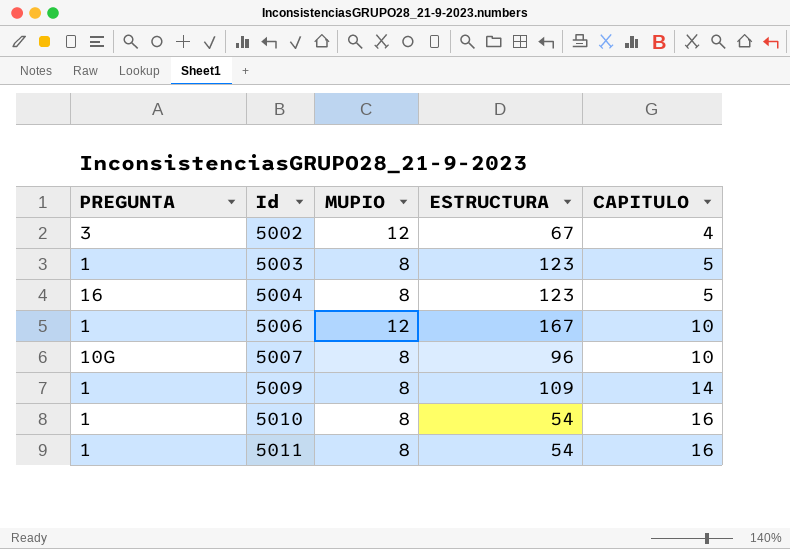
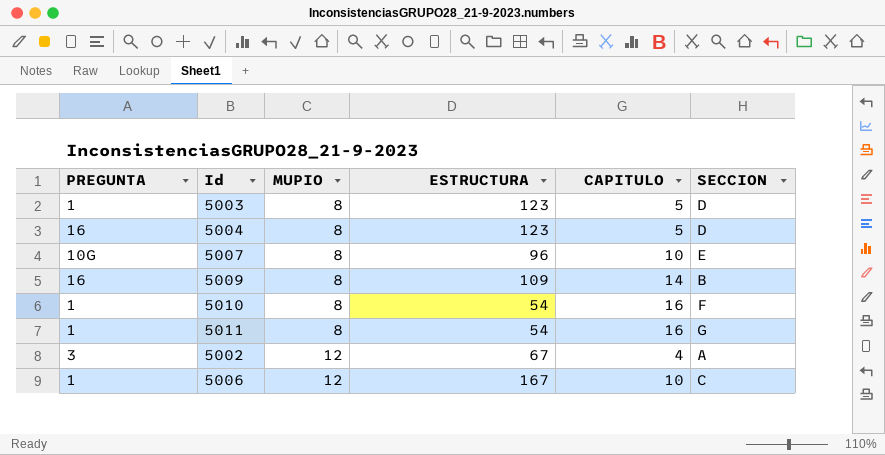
row order: Id ascending -> MUPIO ascending
column SECCION | position: none -> 6
5009 | PREGUNTA: 1 -> 16

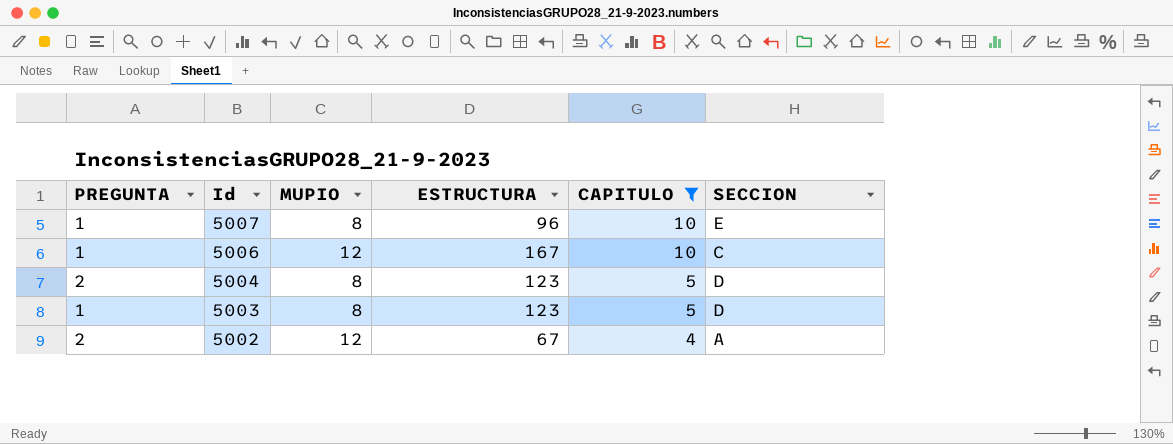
filter: none -> CAPITULO <= 10
row order: MUPIO ascending -> Id descending
5007 | PREGUNTA: 10G -> 1
5004 | PREGUNTA: 16 -> 2
5002 | PREGUNTA: 3 -> 2

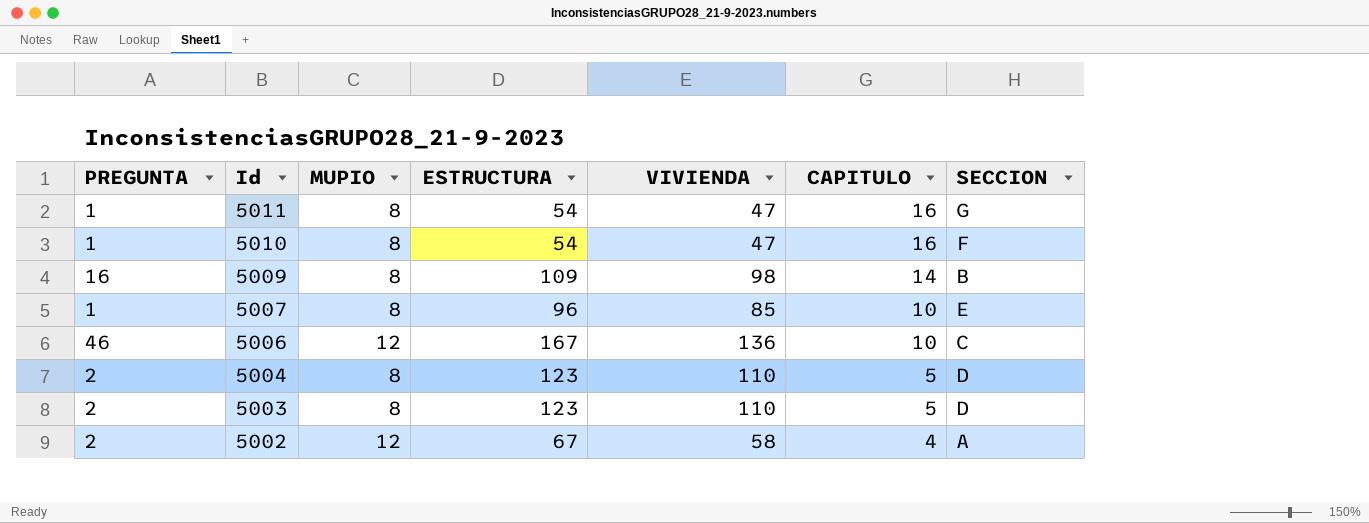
filter: CAPITULO <= 10 -> none
column VIVIENDA | position: none -> 5
5006 | PREGUNTA: 1 -> 46
5003 | PREGUNTA: 1 -> 2

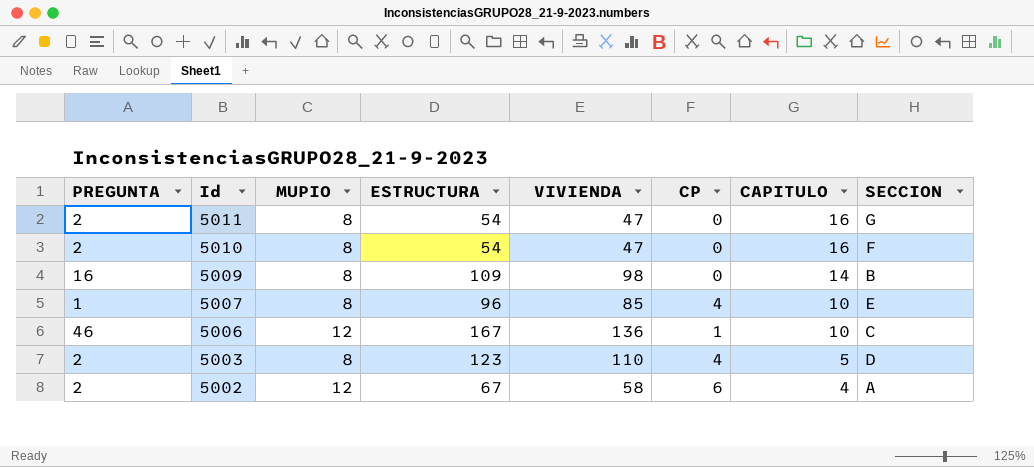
column CP | position: none -> 6
row 5004: 2 | 8 | 123 | 110 | 5 | D -> none
5011 | PREGUNTA: 1 -> 2
5010 | PREGUNTA: 1 -> 2

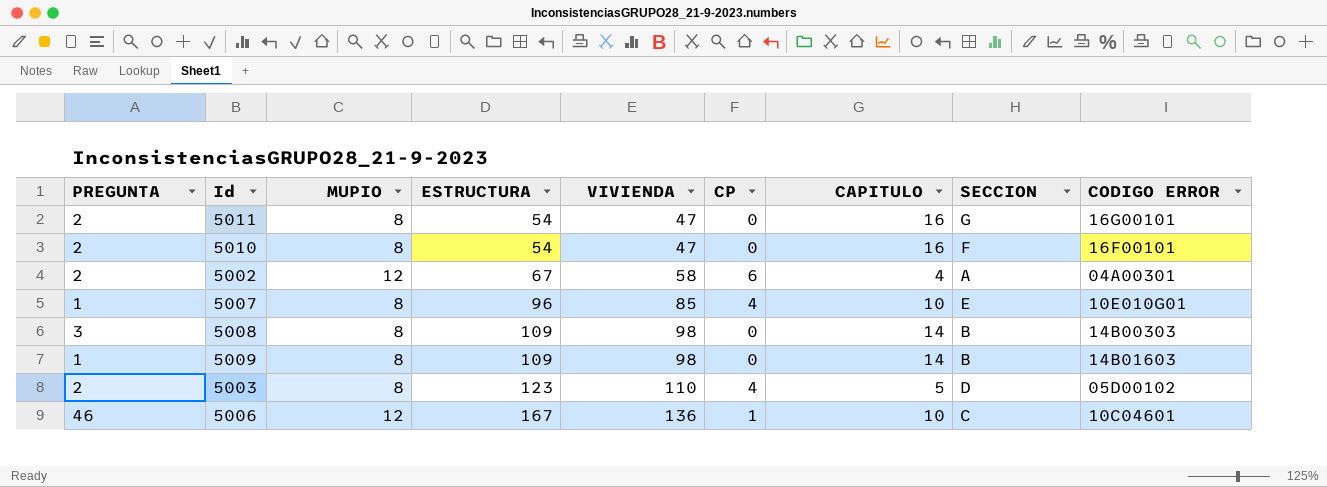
row order: Id descending -> ESTRUCTURA ascending
column CODIGO ERROR | position: none -> 9
row 5008: none -> 3 | 8 | 109 | 98 | 0 | 14 | B | 14B00303
5009 | PREGUNTA: 16 -> 1

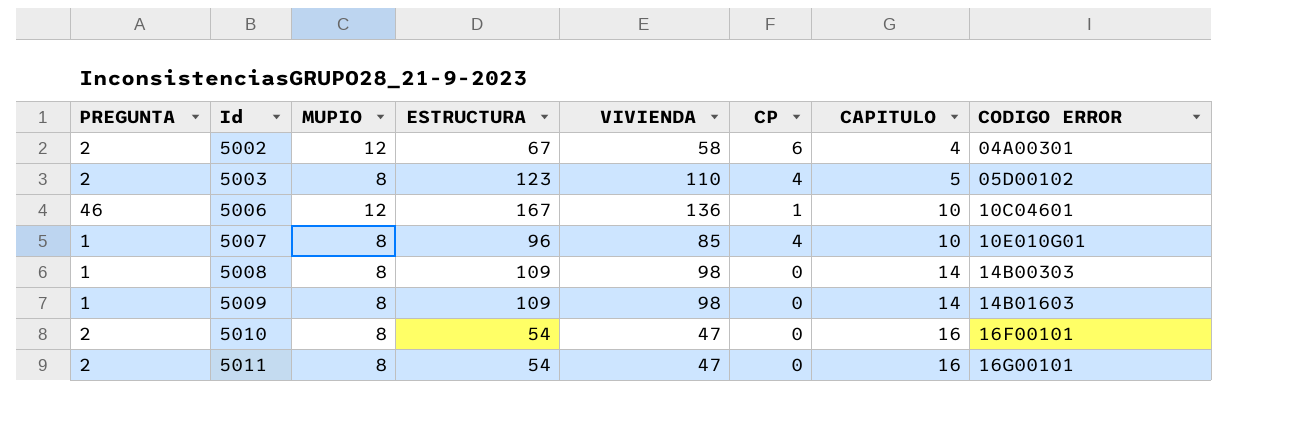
row order: ESTRUCTURA ascending -> Id ascending
column SECCION | position: 8 -> none
5008 | PREGUNTA: 3 -> 1

